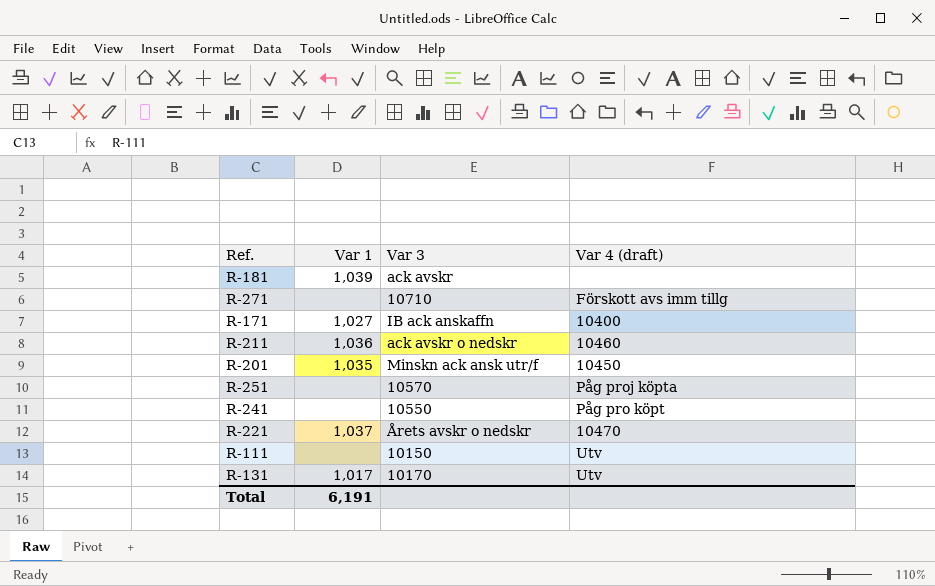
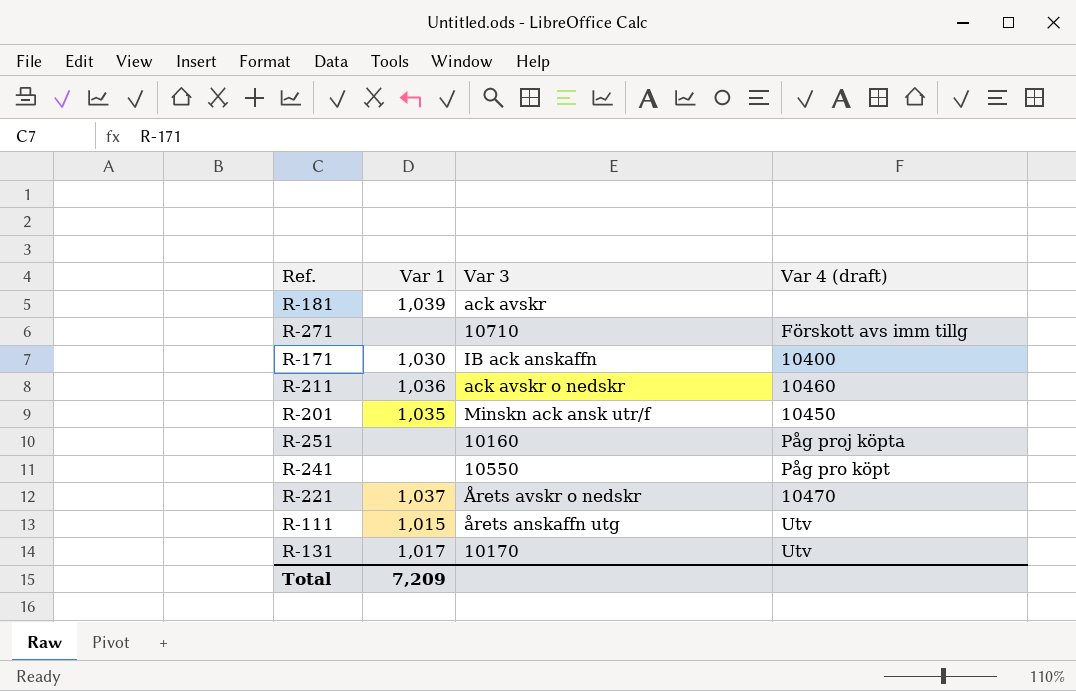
R-171 | Var 1: 1,027 -> 1,030
R-251 | Var 3: 10570 -> 10160
R-111 | Var 1: none -> 1,015
R-111 | Var 3: 10150 -> årets anskaffn utg
Total | Var 1: 6,191 -> 7,209

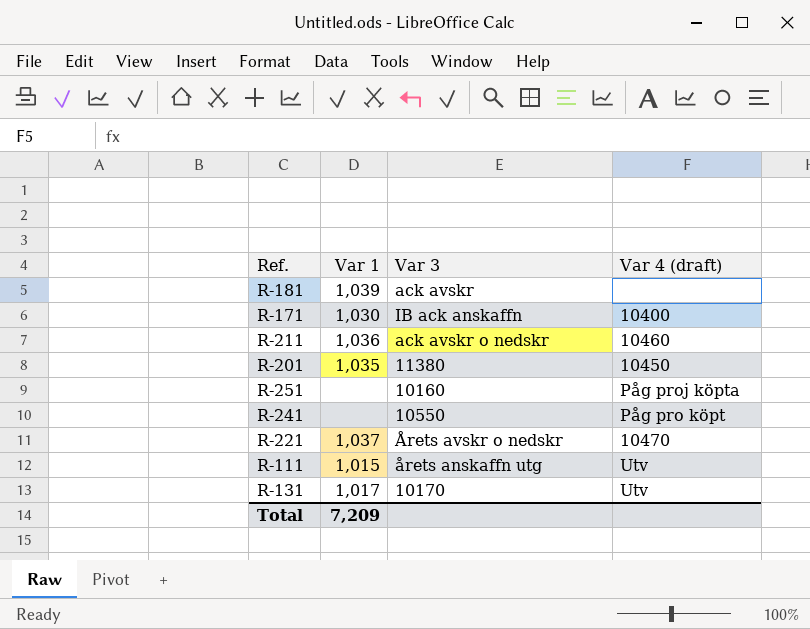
row R-271: none | 10710 | Förskott avs imm tillg -> none
R-201 | Var 3: Minskn ack ansk utr/f -> 11380

